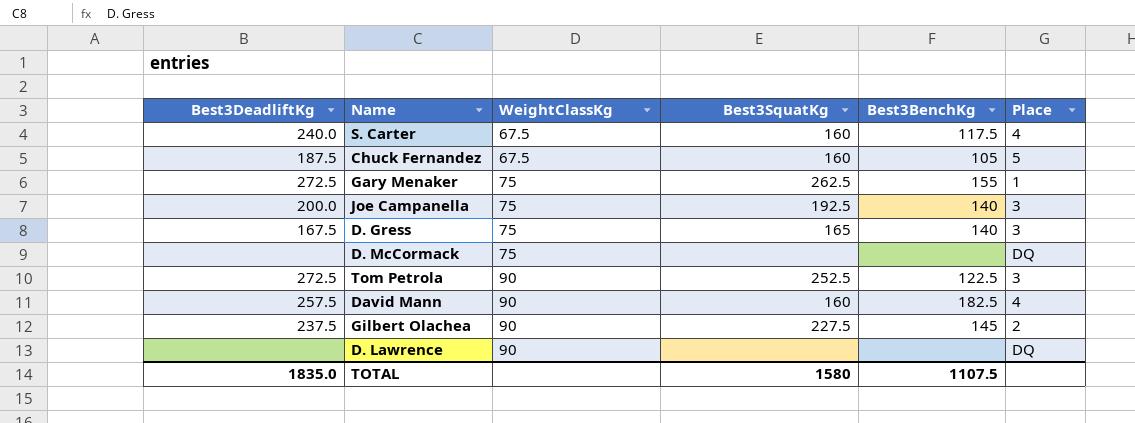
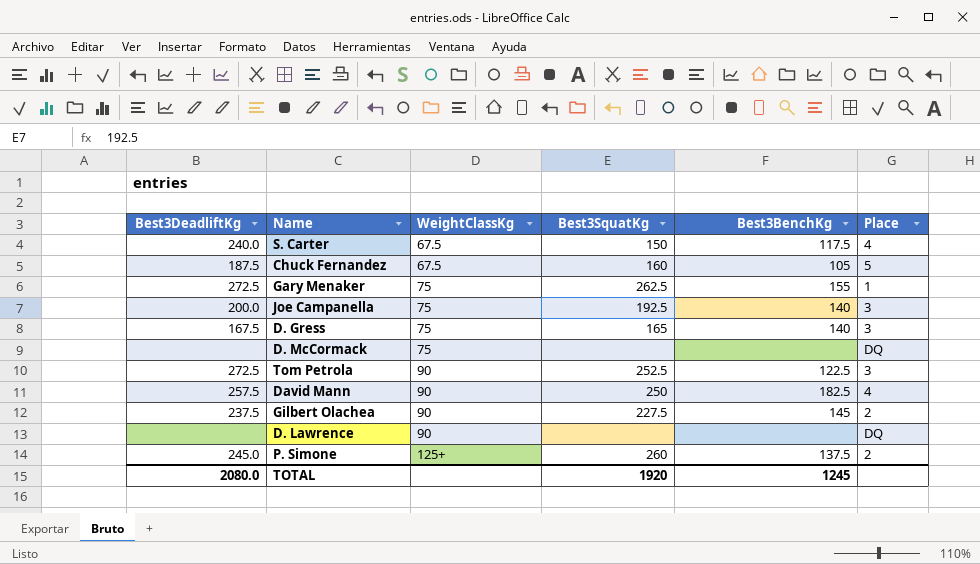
S. Carter | Best3SquatKg: 160 -> 150
David Mann | Best3SquatKg: 160 -> 250
row P. Simone: none -> 245.0 | 125+ | 260 | 137.5 | 2
TOTAL | Best3DeadliftKg: 1835.0 -> 2080.0
TOTAL | Best3SquatKg: 1580 -> 1920
TOTAL | Best3BenchKg: 1107.5 -> 1245

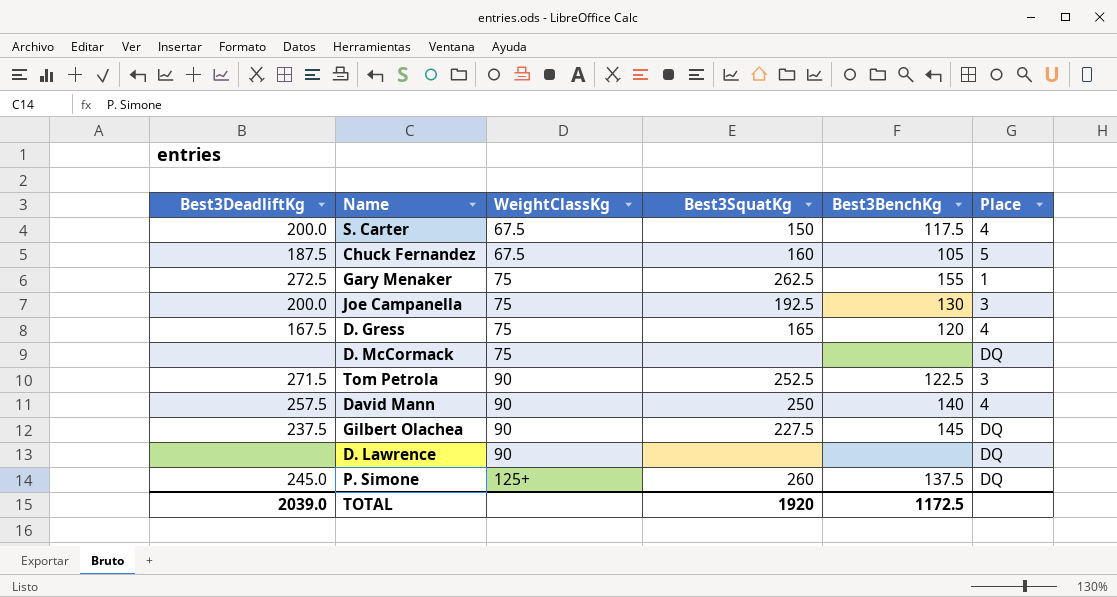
S. Carter | Best3DeadliftKg: 240.0 -> 200.0
Joe Campanella | Best3BenchKg: 140 -> 130
D. Gress | Best3BenchKg: 140 -> 120
D. Gress | Place: 3 -> 4
Tom Petrola | Best3DeadliftKg: 272.5 -> 271.5
David Mann | Best3BenchKg: 182.5 -> 140
Gilbert Olachea | Place: 2 -> DQ
P. Simone | Place: 2 -> DQ
TOTAL | Best3DeadliftKg: 2080.0 -> 2039.0
TOTAL | Best3BenchKg: 1245 -> 1172.5

